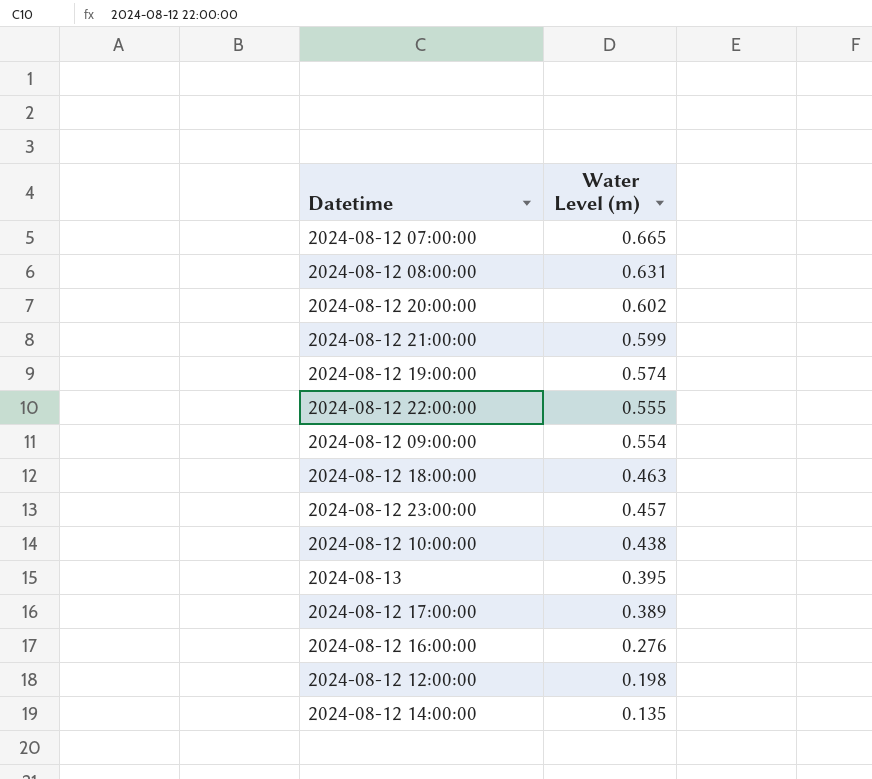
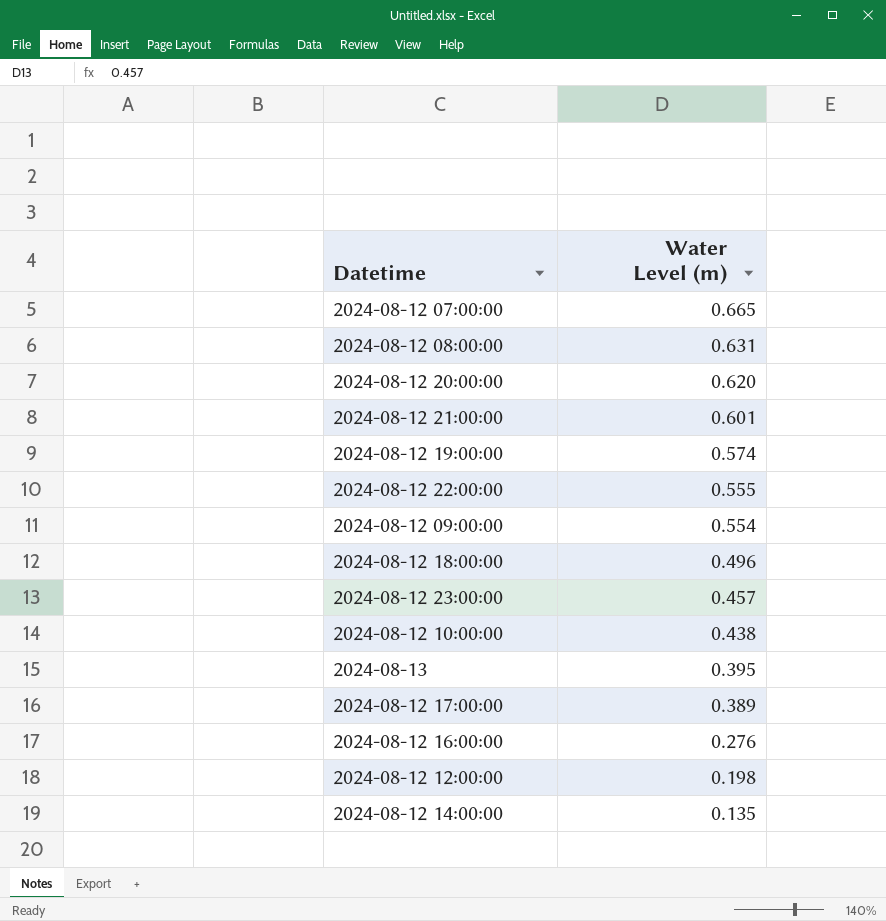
2024-08-12 20:00:00 | Water Level (m): 0.602 -> 0.620
2024-08-12 21:00:00 | Water Level (m): 0.599 -> 0.601
2024-08-12 18:00:00 | Water Level (m): 0.463 -> 0.496

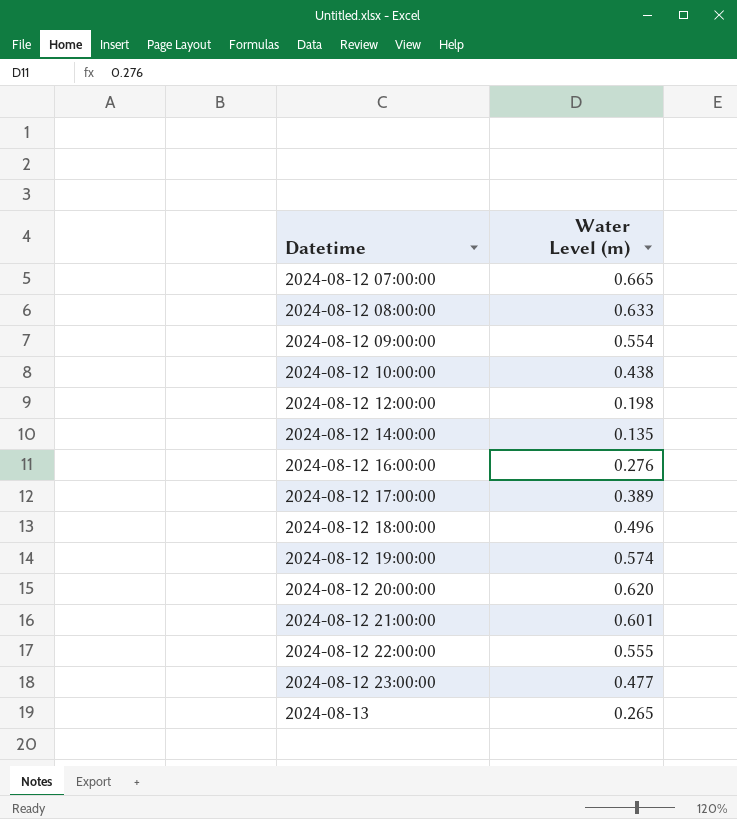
row order: Water Level (m) descending -> Datetime ascending
2024-08-12 08:00:00 | Water Level (m): 0.631 -> 0.633
2024-08-12 23:00:00 | Water Level (m): 0.457 -> 0.477
2024-08-13 | Water Level (m): 0.395 -> 0.265

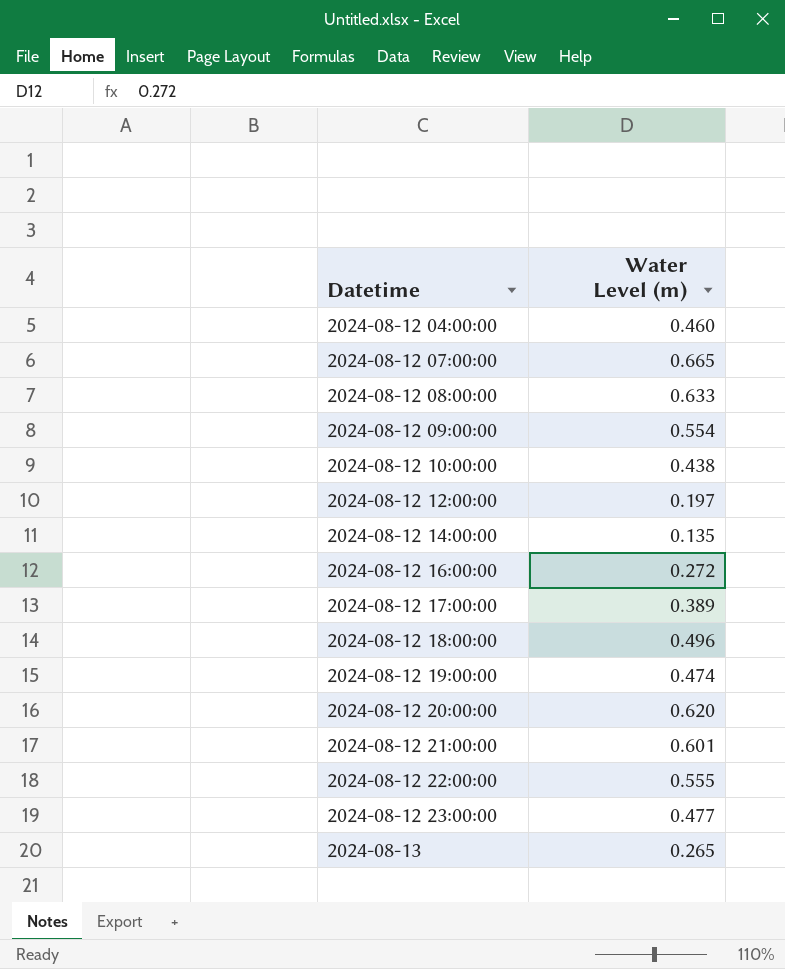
row 2024-08-12 04:00:00: none -> 0.460
2024-08-12 12:00:00 | Water Level (m): 0.198 -> 0.197
2024-08-12 16:00:00 | Water Level (m): 0.276 -> 0.272
2024-08-12 19:00:00 | Water Level (m): 0.574 -> 0.474

